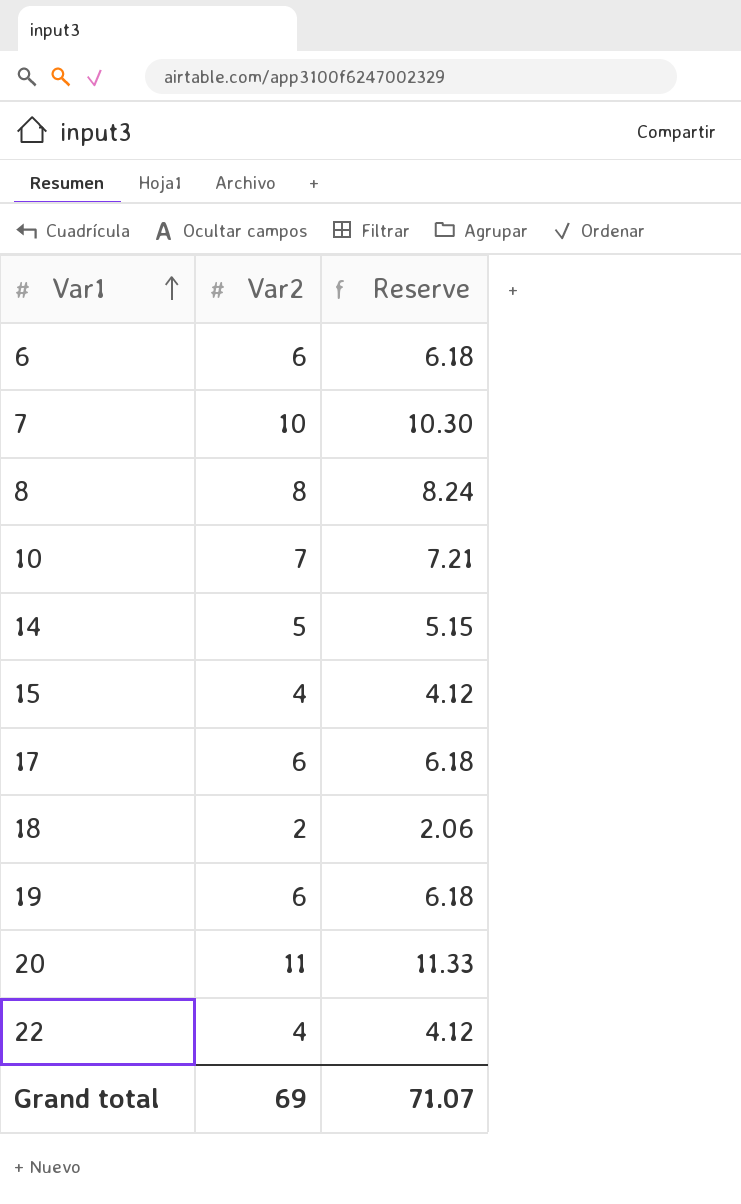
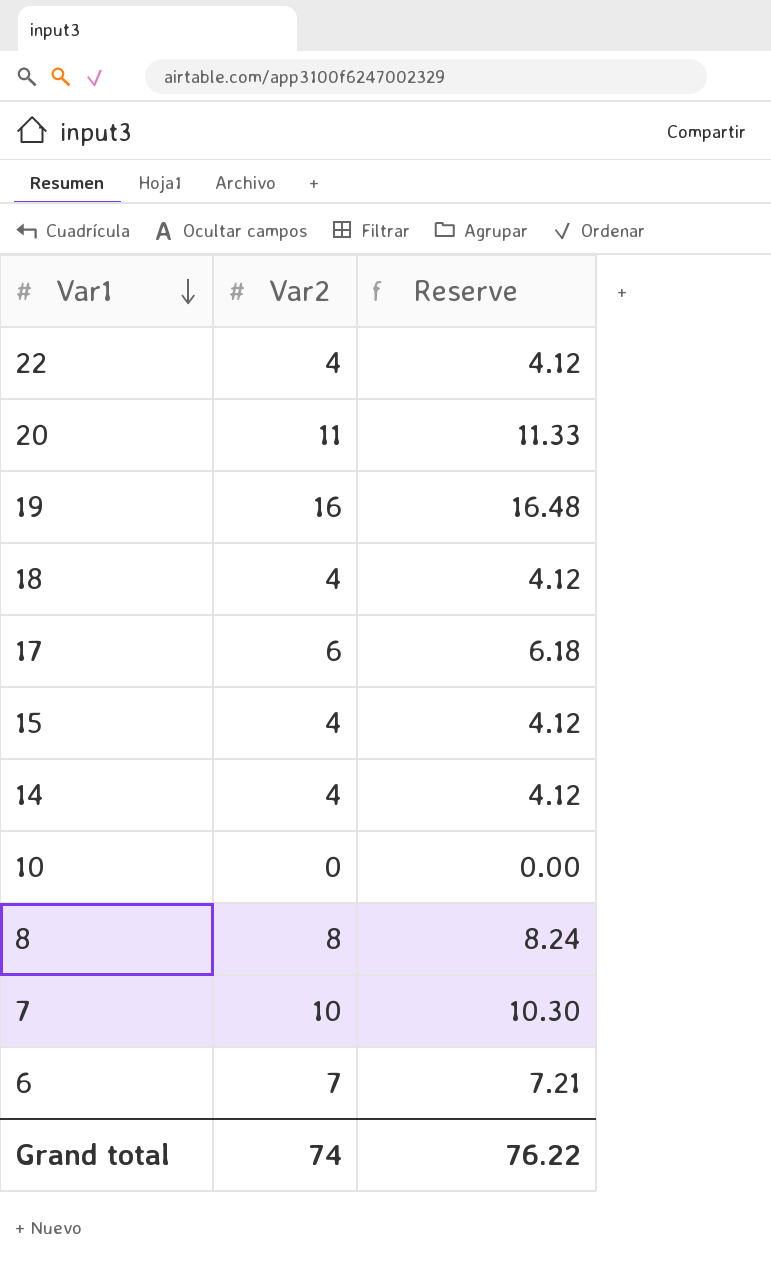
row order: Var1 ascending -> Var1 descending
19 | Var2: 6 -> 16
19 | Reserve: 6.18 -> 16.48
18 | Var2: 2 -> 4
18 | Reserve: 2.06 -> 4.12
14 | Var2: 5 -> 4
14 | Reserve: 5.15 -> 4.12
10 | Var2: 7 -> 0
10 | Reserve: 7.21 -> 0.00
6 | Var2: 6 -> 7
6 | Reserve: 6.18 -> 7.21
Grand total | Var2: 69 -> 74
Grand total | Reserve: 71.07 -> 76.22

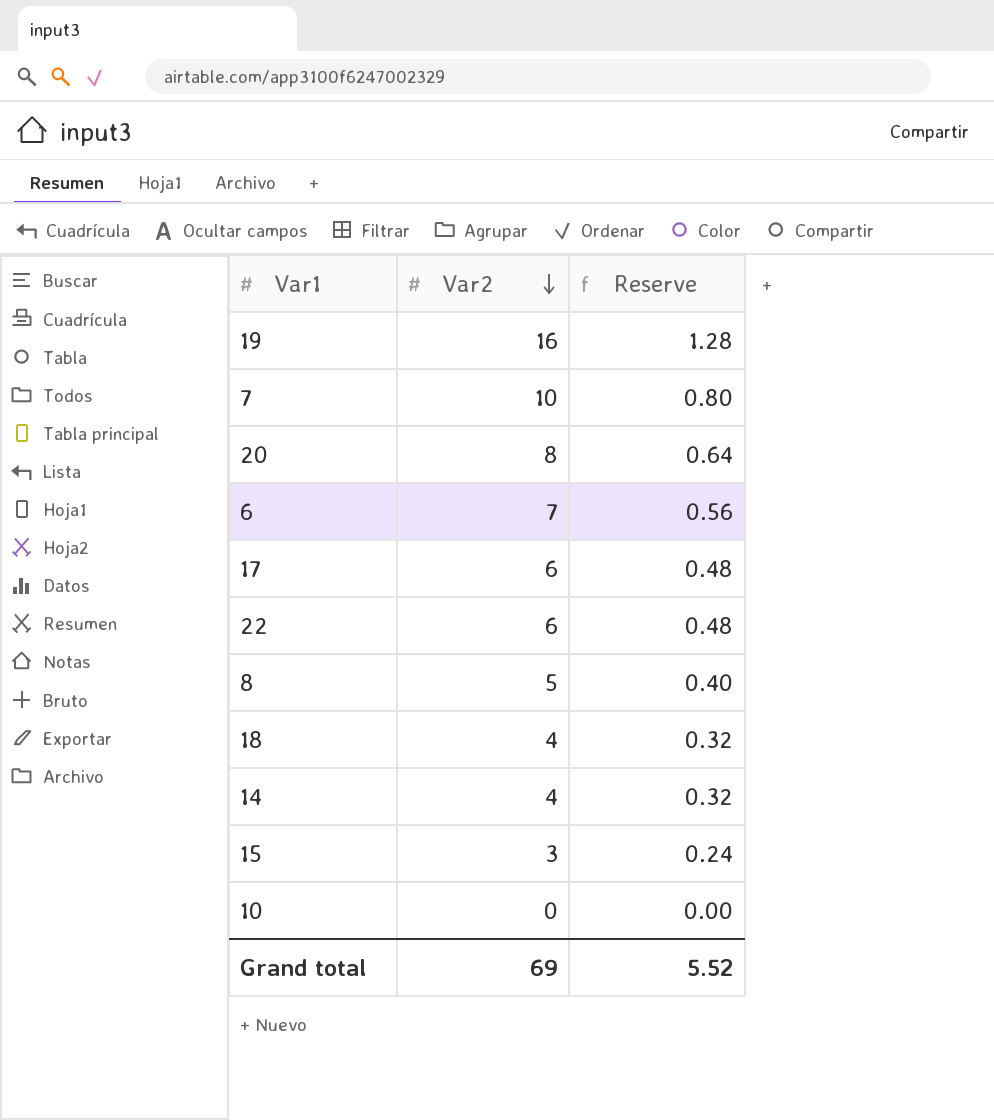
row order: Var1 descending -> Var2 descending
column Reserve | formula: [Var2] * 1.03 -> [Var2] * 0.08
20 | Var2: 11 -> 8
22 | Var2: 4 -> 6
8 | Var2: 8 -> 5
15 | Var2: 4 -> 3
Grand total | Var2: 74 -> 69
Grand total | Reserve: 76.22 -> 5.52

